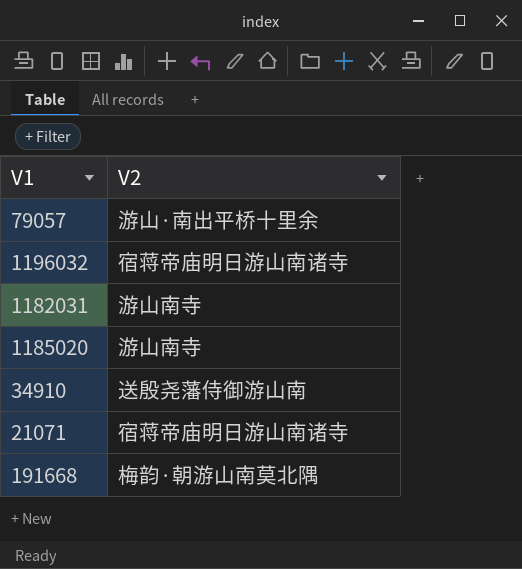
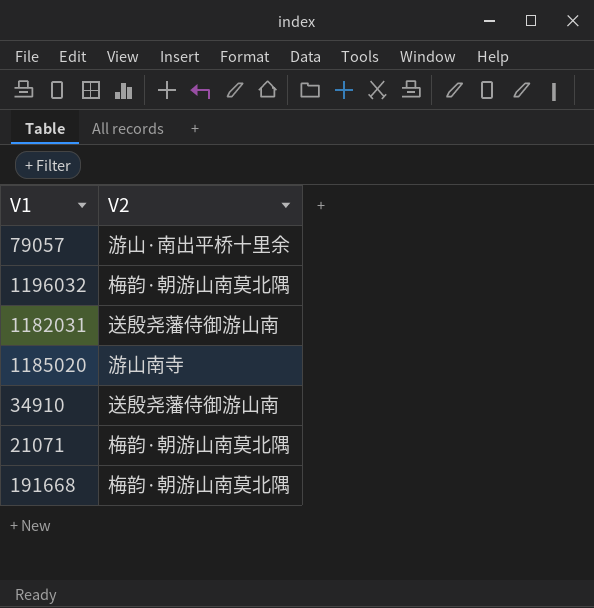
1196032 | V2: 宿蒋帝庙明日游山南诸寺 -> 梅韵·朝游山南莫北隅
1182031 | V2: 游山南寺 -> 送殷尧藩侍御游山南
21071 | V2: 宿蒋帝庙明日游山南诸寺 -> 梅韵·朝游山南莫北隅

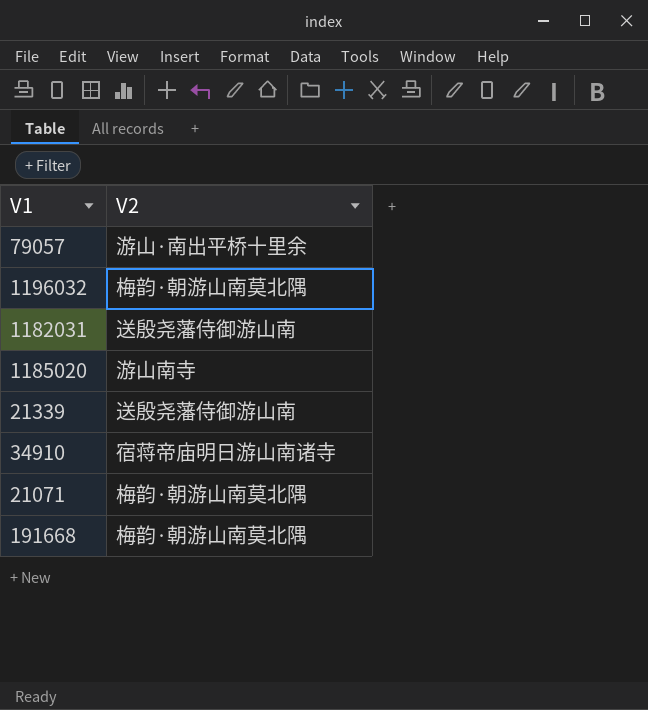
row 21339: none -> 送殷尧藩侍御游山南
34910 | V2: 送殷尧藩侍御游山南 -> 宿蒋帝庙明日游山南诸寺

